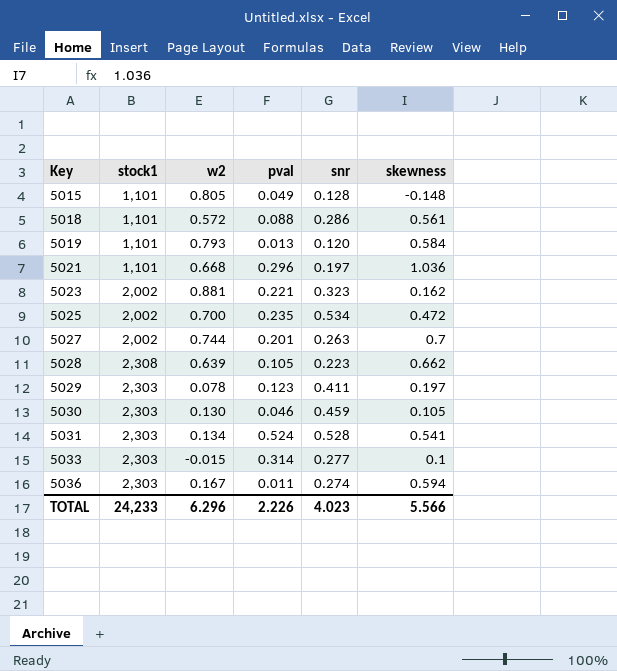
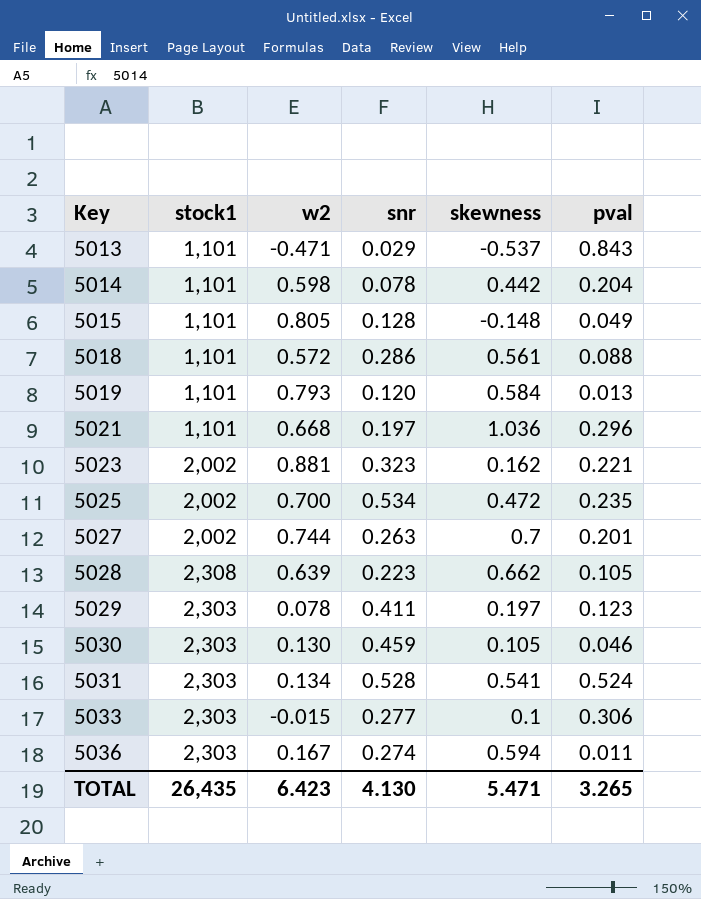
column pval | position: 4 -> 6
row 5013: none -> 1,101 | -0.471 | 0.029 | -0.537 | 0.843
row 5014: none -> 1,101 | 0.598 | 0.078 | 0.442 | 0.204
5033 | pval: 0.314 -> 0.306
TOTAL | stock1: 24,233 -> 26,435
TOTAL | w2: 6.296 -> 6.423
TOTAL | snr: 4.023 -> 4.130
TOTAL | skewness: 5.566 -> 5.471
TOTAL | pval: 2.226 -> 3.265

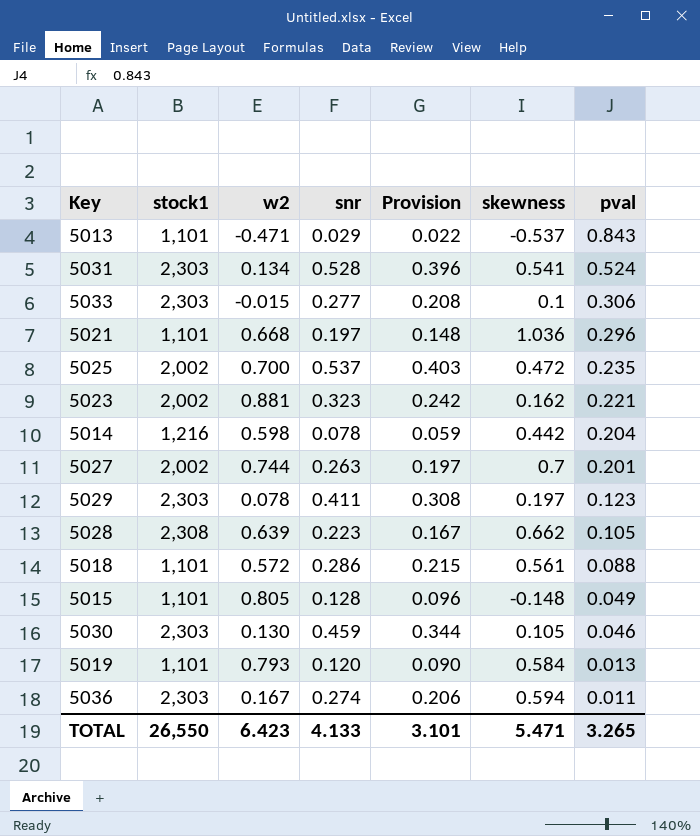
row order: Key ascending -> pval descending
column Provision | formula: none -> [snr] * 0.75
5025 | snr: 0.534 -> 0.537
5014 | stock1: 1,101 -> 1,216
TOTAL | stock1: 26,435 -> 26,550
TOTAL | snr: 4.130 -> 4.133

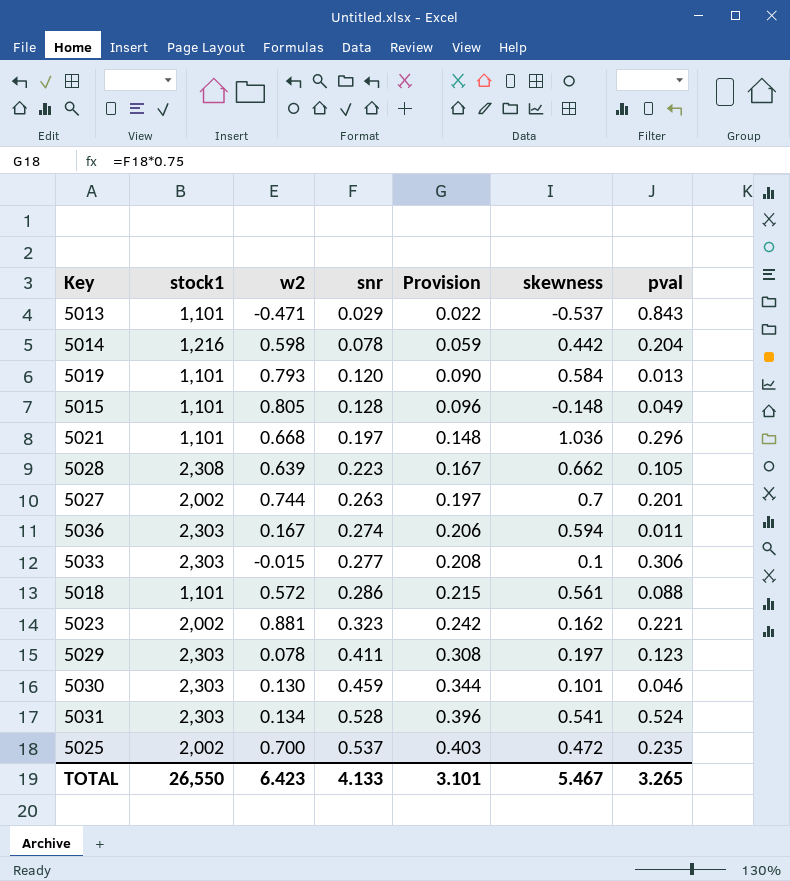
row order: pval descending -> snr ascending
5030 | skewness: 0.105 -> 0.101
TOTAL | skewness: 5.471 -> 5.467

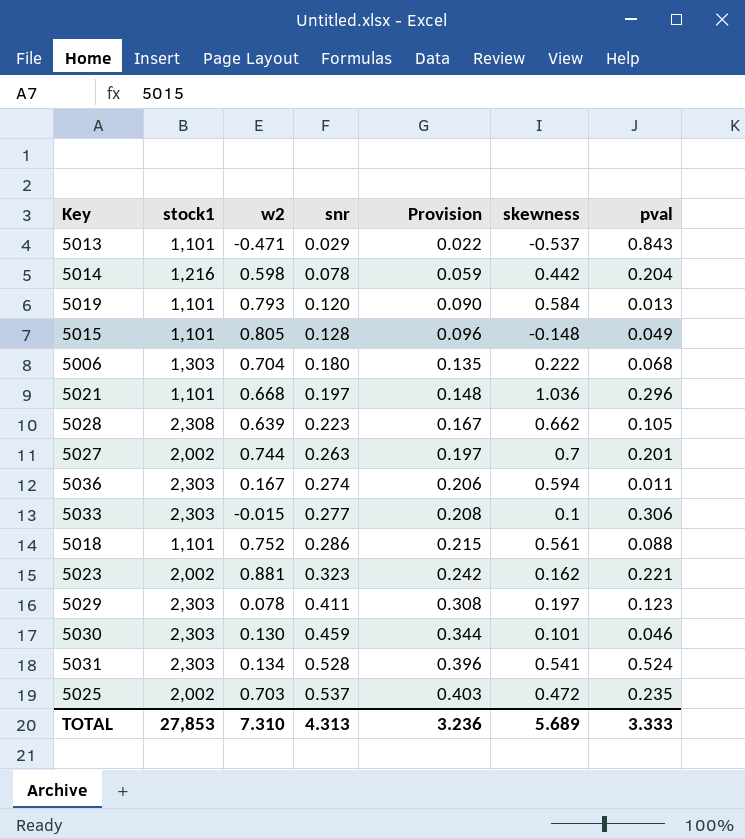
row 5006: none -> 1,303 | 0.704 | 0.180 | 0.135 | 0.222 | 0.068
5018 | w2: 0.572 -> 0.752
5025 | w2: 0.700 -> 0.703
TOTAL | stock1: 26,550 -> 27,853
TOTAL | w2: 6.423 -> 7.310
TOTAL | snr: 4.133 -> 4.313
TOTAL | Provision: 3.101 -> 3.236
TOTAL | skewness: 5.467 -> 5.689
TOTAL | pval: 3.265 -> 3.333

